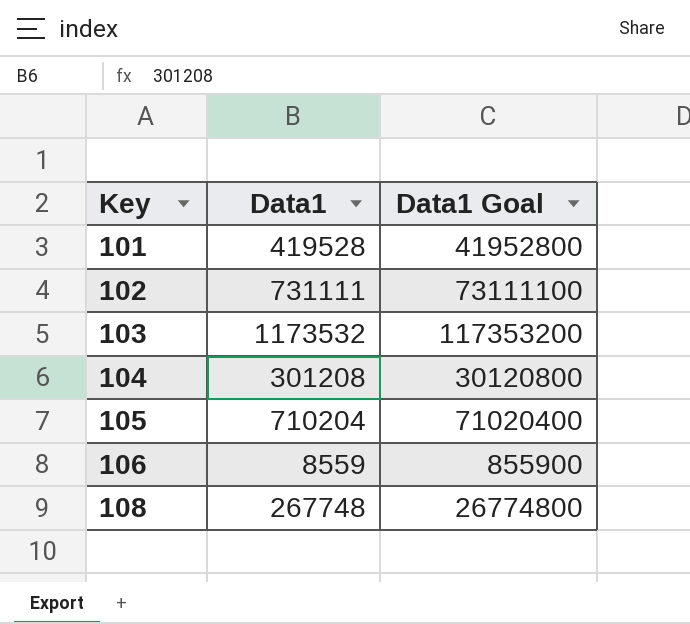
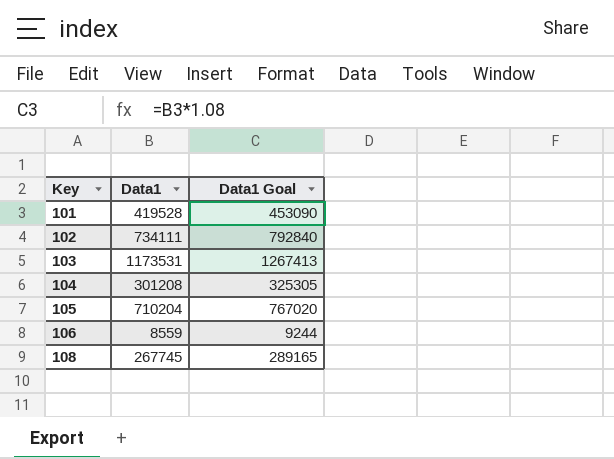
column Data1 Goal | formula: [Data1] * 100 -> [Data1] * 1.08
102 | Data1: 731111 -> 734111
103 | Data1: 1173532 -> 1173531
108 | Data1: 267748 -> 267745

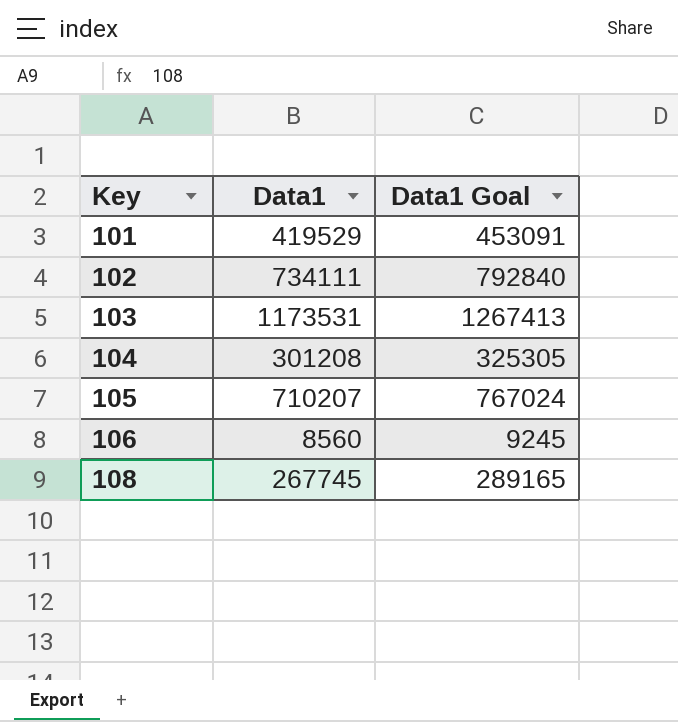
101 | Data1: 419528 -> 419529
101 | Data1 Goal: 453090 -> 453091
105 | Data1: 710204 -> 710207
105 | Data1 Goal: 767020 -> 767024
106 | Data1: 8559 -> 8560
106 | Data1 Goal: 9244 -> 9245

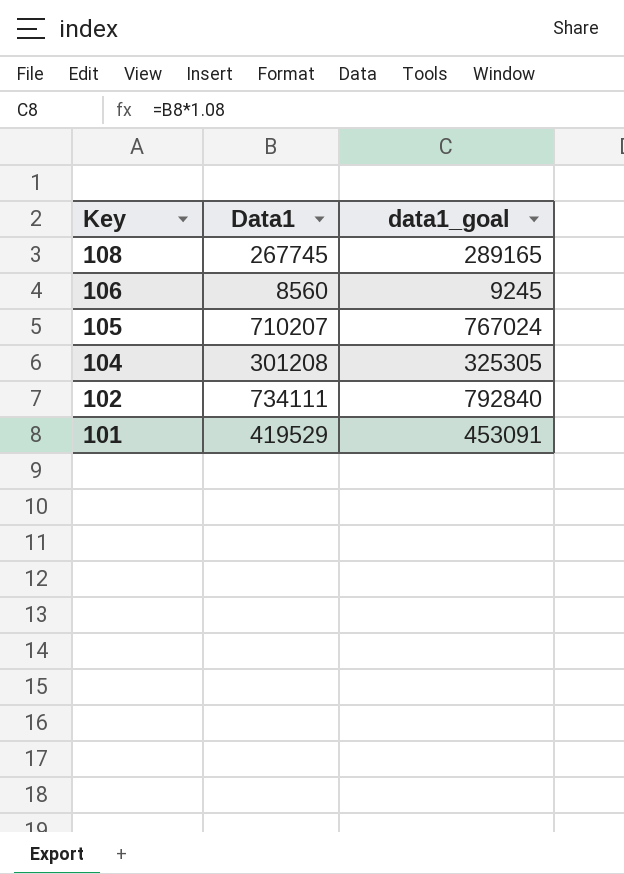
row order: Key ascending -> Key descending
column name: Data1 Goal -> data1_goal
row 103: 1173531 | 1267413 -> none

